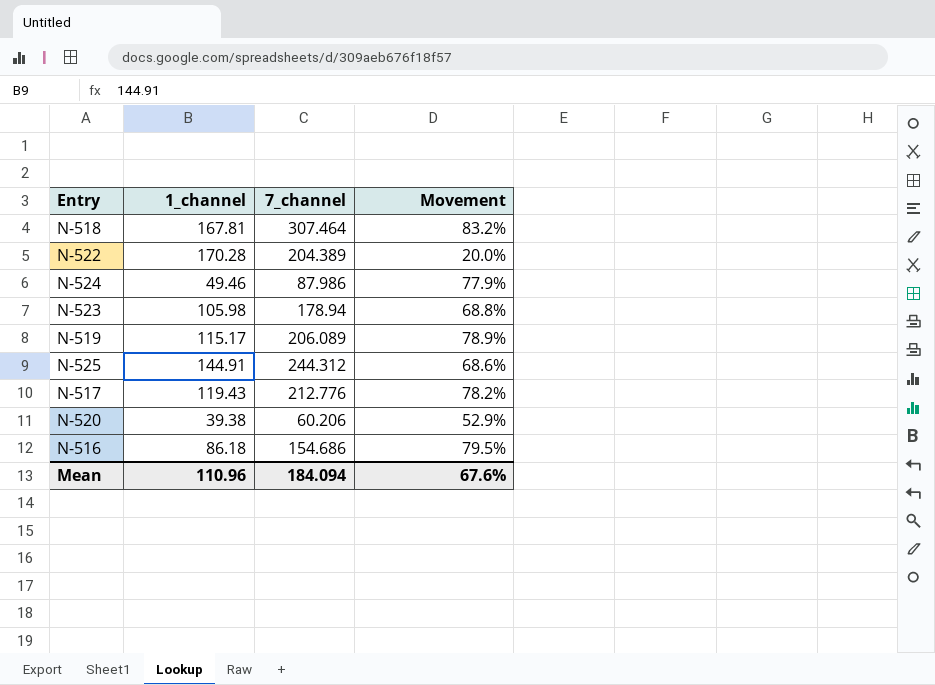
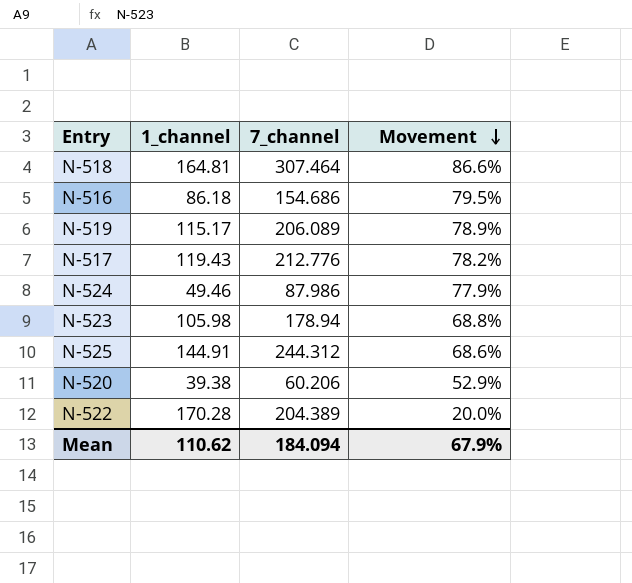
row order: none -> Movement descending
N-518 | 1_channel: 167.81 -> 164.81
N-518 | Movement: 83.2% -> 86.6%
Mean | 1_channel: 110.96 -> 110.62
Mean | Movement: 67.6% -> 67.9%

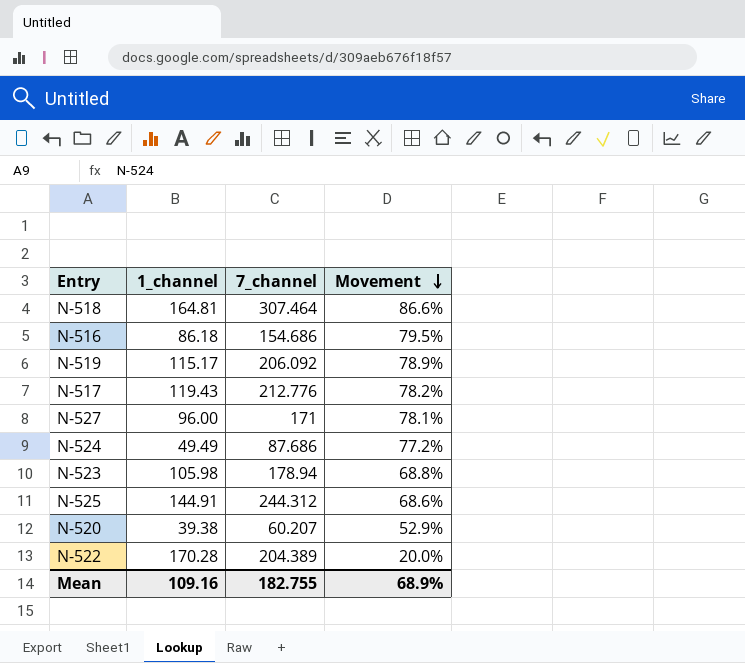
N-519 | 7_channel: 206.089 -> 206.092
row N-527: none -> 96.00 | 171 | 78.1%
N-524 | 1_channel: 49.46 -> 49.49
N-524 | 7_channel: 87.986 -> 87.686
N-524 | Movement: 77.9% -> 77.2%
N-520 | 7_channel: 60.206 -> 60.207
Mean | 1_channel: 110.62 -> 109.16
Mean | 7_channel: 184.094 -> 182.755
Mean | Movement: 67.9% -> 68.9%

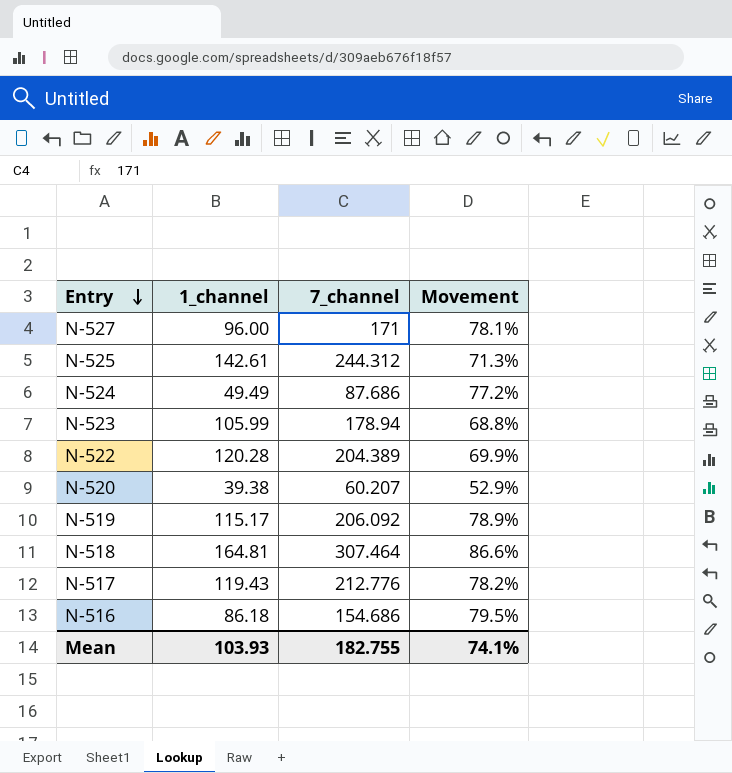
row order: Movement descending -> Entry descending
N-525 | 1_channel: 144.91 -> 142.61
N-525 | Movement: 68.6% -> 71.3%
N-523 | 1_channel: 105.98 -> 105.99
N-522 | 1_channel: 170.28 -> 120.28
N-522 | Movement: 20.0% -> 69.9%
Mean | 1_channel: 109.16 -> 103.93
Mean | Movement: 68.9% -> 74.1%

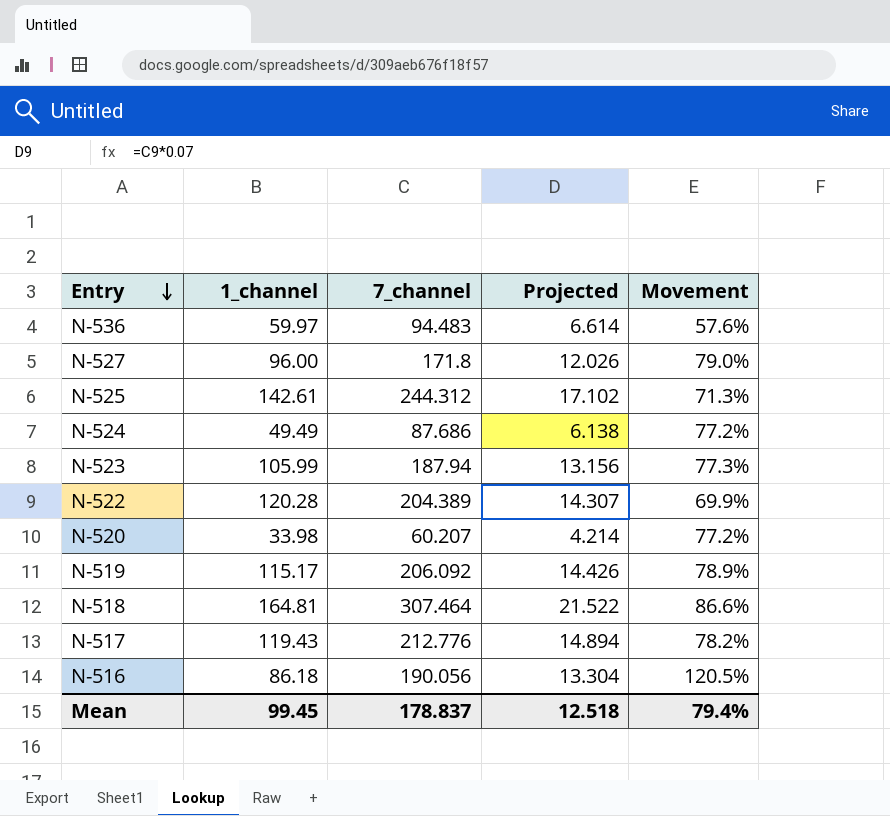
column Projected | formula: none -> [7_channel] * 0.07
row N-536: none -> 59.97 | 94.483 | 6.614 | 57.6%
N-527 | 7_channel: 171 -> 171.8
N-527 | Movement: 78.1% -> 79.0%
N-523 | 7_channel: 178.94 -> 187.94
N-523 | Movement: 68.8% -> 77.3%
N-520 | 1_channel: 39.38 -> 33.98
N-520 | Movement: 52.9% -> 77.2%
N-516 | 7_channel: 154.686 -> 190.056
N-516 | Movement: 79.5% -> 120.5%
Mean | 1_channel: 103.93 -> 99.45
Mean | 7_channel: 182.755 -> 178.837
Mean | Movement: 74.1% -> 79.4%

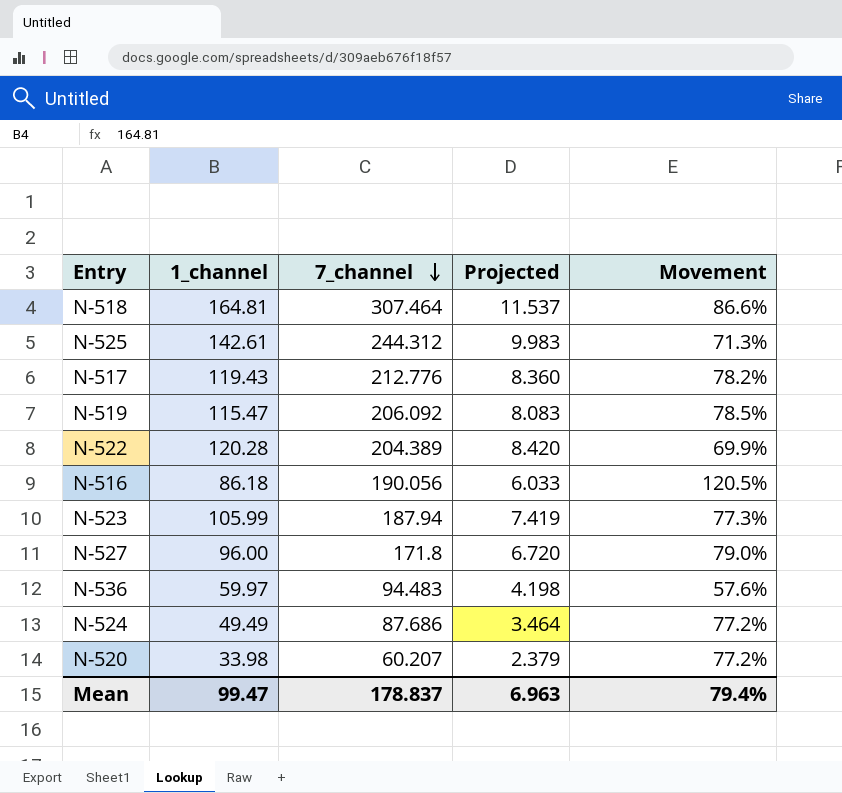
row order: Entry descending -> 7_channel descending
column Projected | formula: [7_channel] * 0.07 -> [1_channel] * 0.07
N-519 | 1_channel: 115.17 -> 115.47
N-519 | Movement: 78.9% -> 78.5%
Mean | 1_channel: 99.45 -> 99.47
Mean | Projected: 12.518 -> 6.963

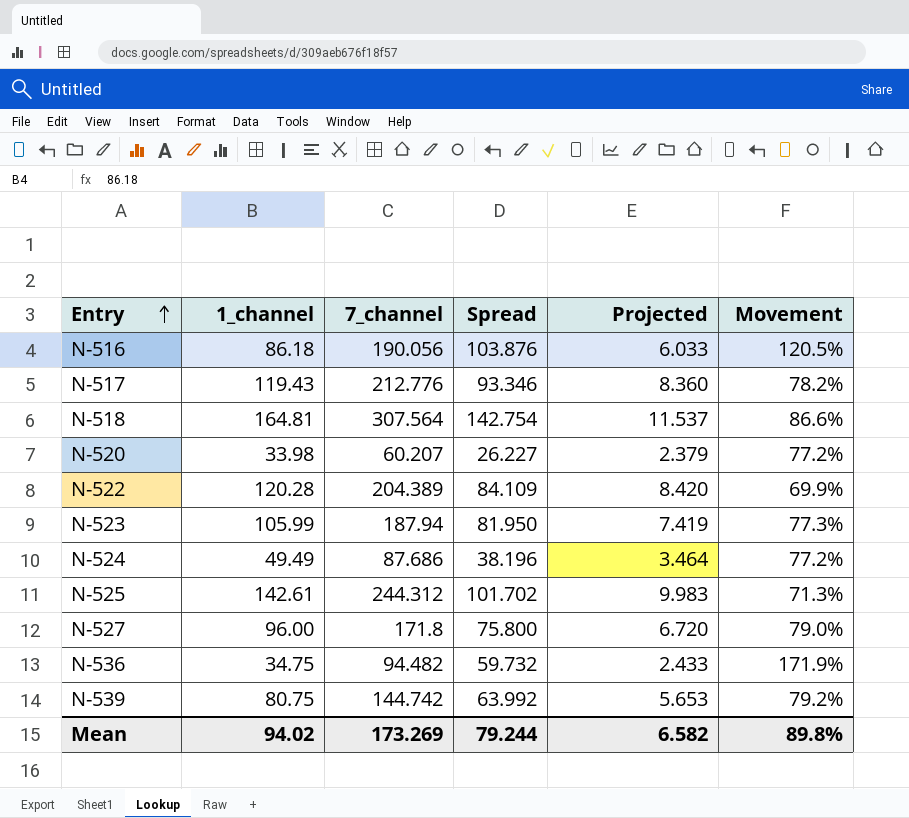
row order: 7_channel descending -> Entry ascending
column Spread | formula: none -> [7_channel] - [1_channel]
row N-519: 115.47 | 206.092 | 8.083 | 78.5% -> none
N-518 | 7_channel: 307.464 -> 307.564
N-536 | 1_channel: 59.97 -> 34.75
N-536 | 7_channel: 94.483 -> 94.482
N-536 | Projected: 4.198 -> 2.433
N-536 | Movement: 57.6% -> 171.9%
row N-539: none -> 80.75 | 144.742 | 63.992 | 5.653 | 79.2%
Mean | 1_channel: 99.47 -> 94.02
Mean | 7_channel: 178.837 -> 173.269
Mean | Projected: 6.963 -> 6.582
Mean | Movement: 79.4% -> 89.8%

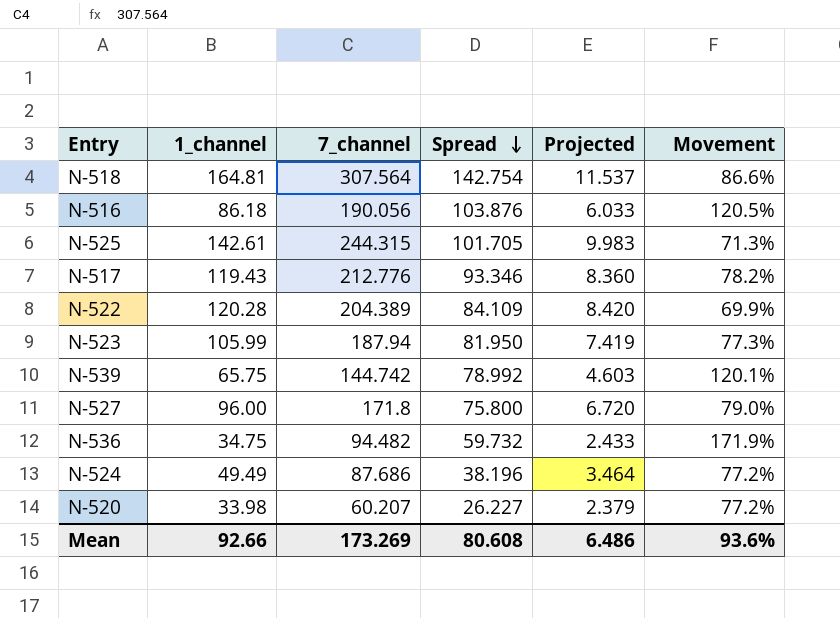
row order: Entry ascending -> Spread descending
N-525 | 7_channel: 244.312 -> 244.315
N-525 | Spread: 101.702 -> 101.705
N-539 | 1_channel: 80.75 -> 65.75
N-539 | Spread: 63.992 -> 78.992
N-539 | Projected: 5.653 -> 4.603
N-539 | Movement: 79.2% -> 120.1%
Mean | 1_channel: 94.02 -> 92.66
Mean | Spread: 79.244 -> 80.608
Mean | Projected: 6.582 -> 6.486
Mean | Movement: 89.8% -> 93.6%

